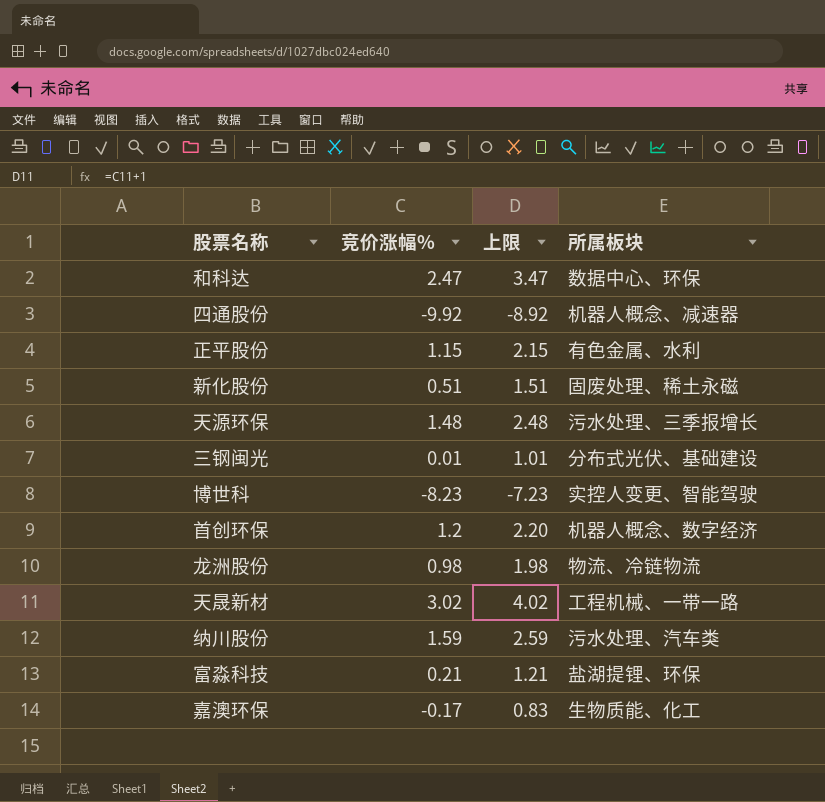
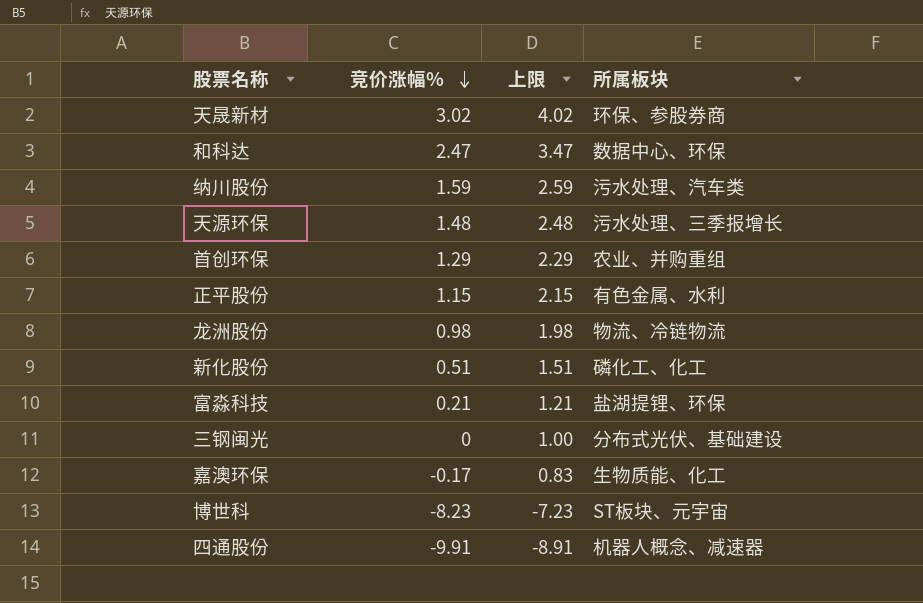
row order: none -> 竞价涨幅% descending
天晟新材 | 所属板块: 工程机械、一带一路 -> 环保、参股券商
首创环保 | 竞价涨幅%: 1.2 -> 1.29
首创环保 | 上限: 2.20 -> 2.29
首创环保 | 所属板块: 机器人概念、数字经济 -> 农业、并购重组
新化股份 | 所属板块: 固废处理、稀土永磁 -> 磷化工、化工
三钢闽光 | 竞价涨幅%: 0.01 -> 0
三钢闽光 | 上限: 1.01 -> 1.00
博世科 | 所属板块: 实控人变更、智能驾驶 -> ST板块、元宇宙
四通股份 | 竞价涨幅%: -9.92 -> -9.91
四通股份 | 上限: -8.92 -> -8.91

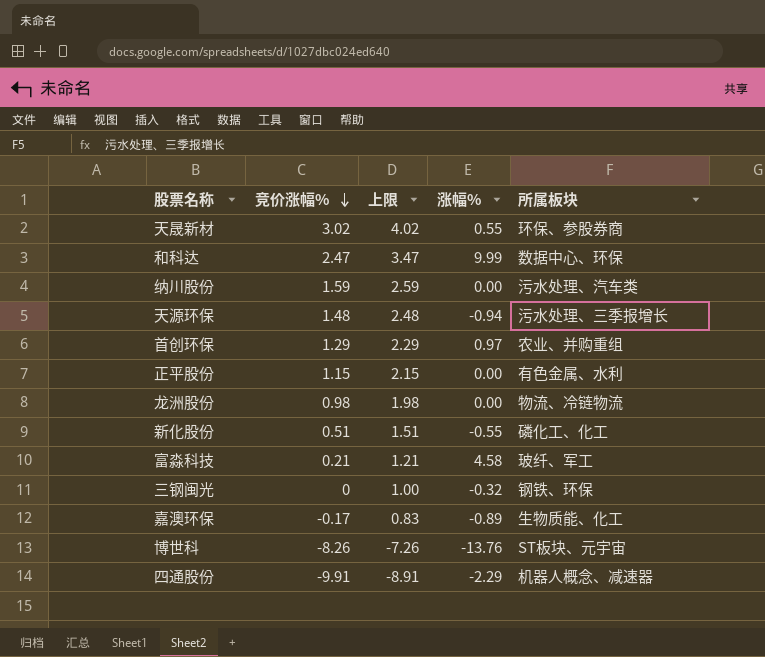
column 涨幅% | position: none -> 4
富淼科技 | 所属板块: 盐湖提锂、环保 -> 玻纤、军工
三钢闽光 | 所属板块: 分布式光伏、基础建设 -> 钢铁、环保
博世科 | 竞价涨幅%: -8.23 -> -8.26
博世科 | 上限: -7.23 -> -7.26

